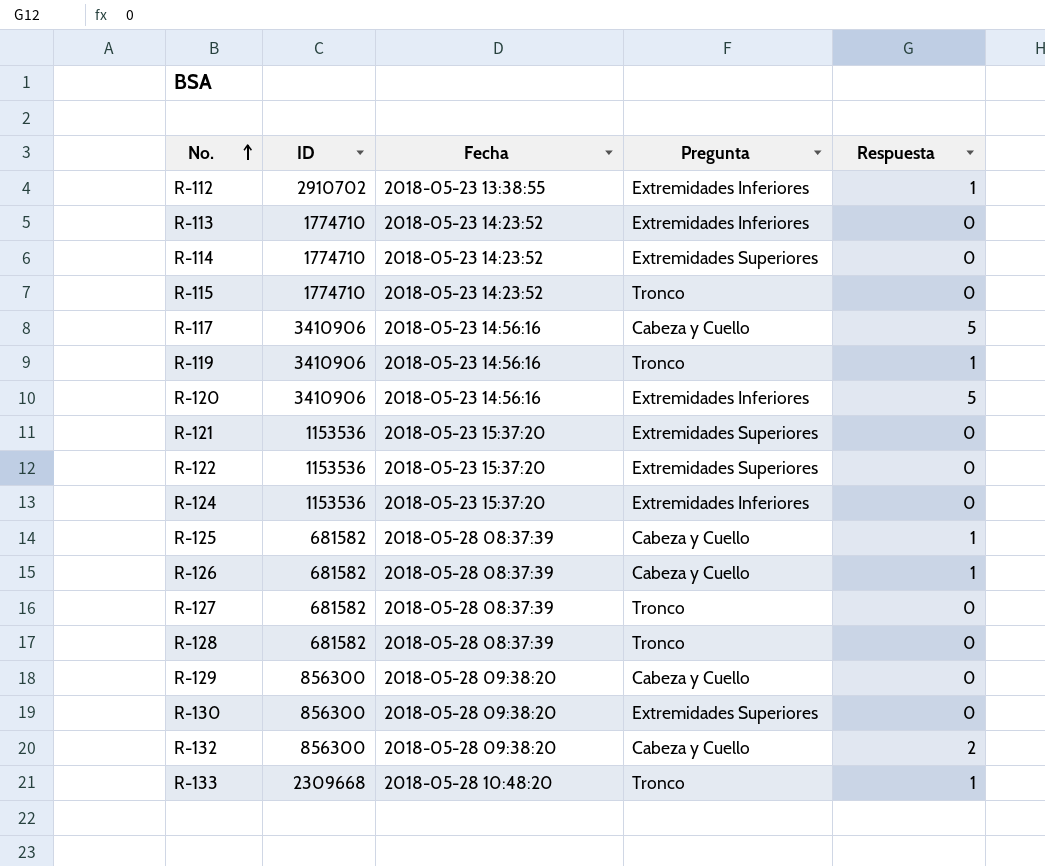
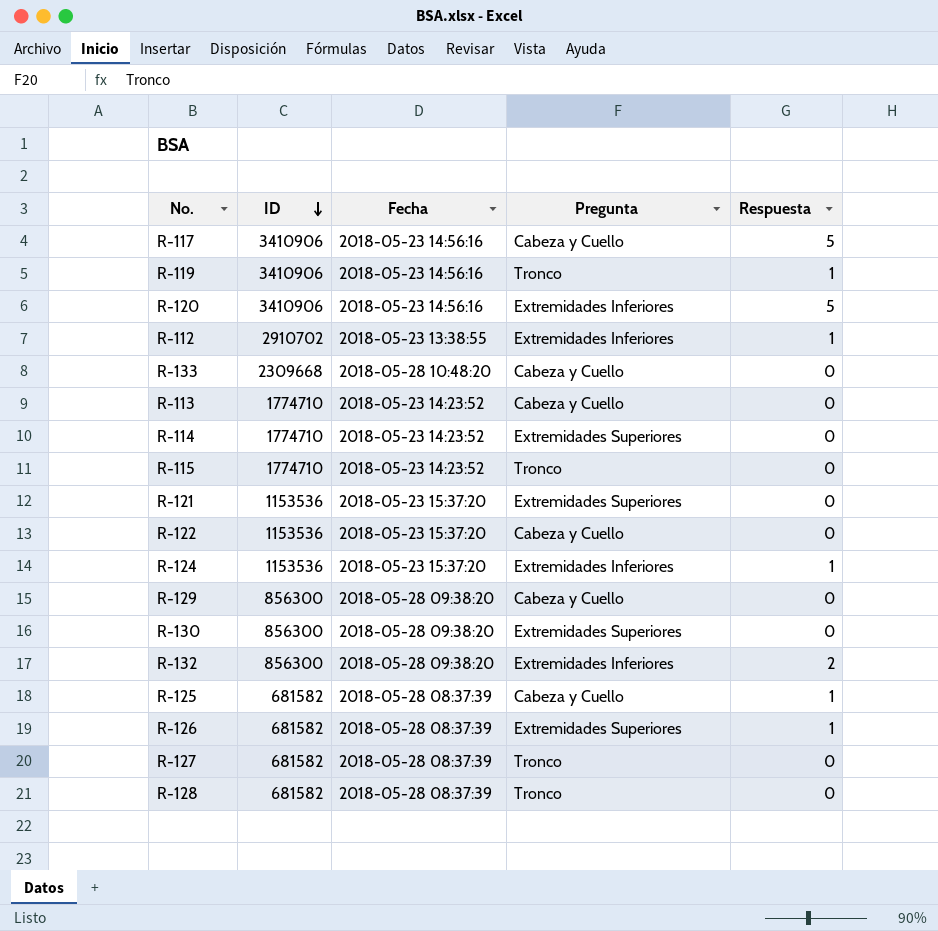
row order: No. ascending -> ID descending
R-133 | Pregunta: Tronco -> Cabeza y Cuello
R-133 | Respuesta: 1 -> 0
R-113 | Pregunta: Extremidades Inferiores -> Cabeza y Cuello
R-122 | Pregunta: Extremidades Superiores -> Cabeza y Cuello
R-124 | Respuesta: 0 -> 1
R-132 | Pregunta: Cabeza y Cuello -> Extremidades Inferiores
R-126 | Pregunta: Cabeza y Cuello -> Extremidades Superiores

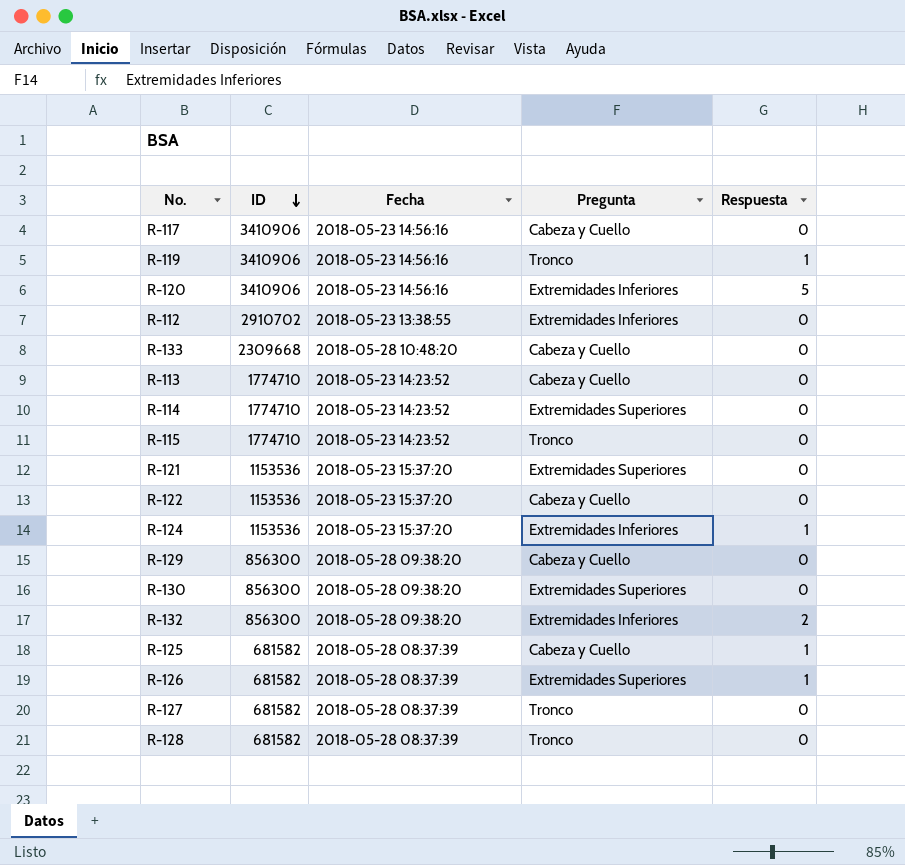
R-117 | Respuesta: 5 -> 0
R-112 | Respuesta: 1 -> 0

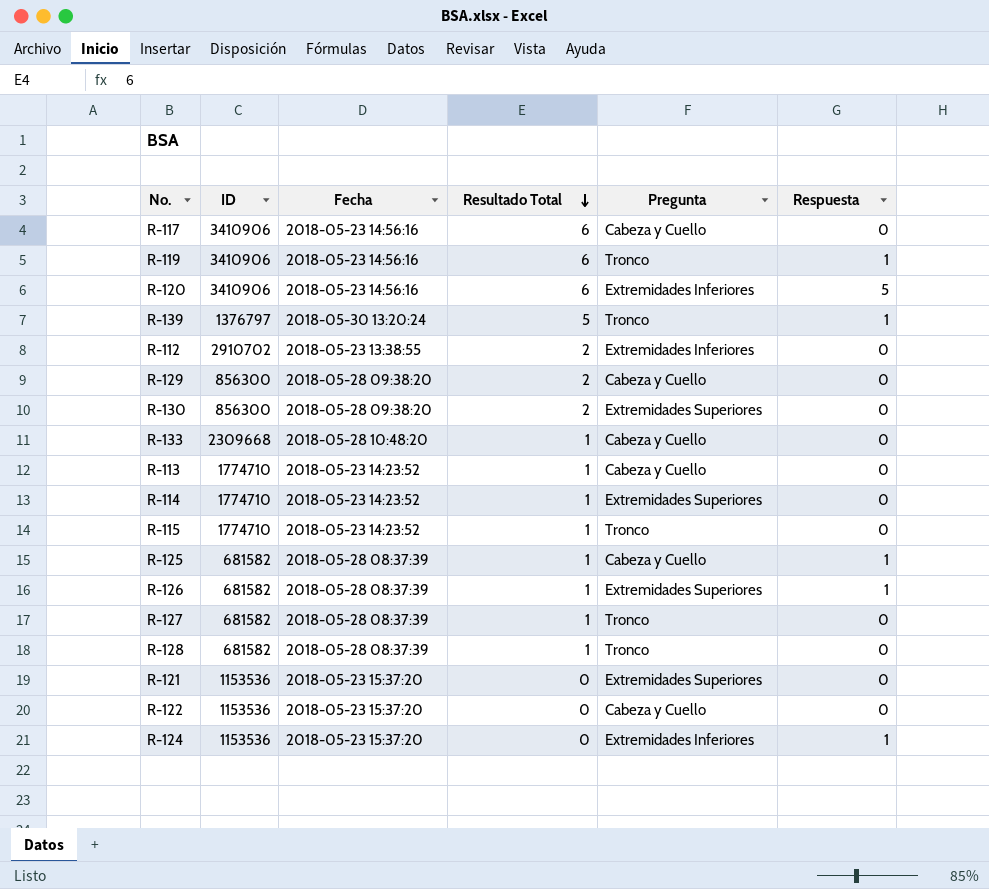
row order: ID descending -> Resultado Total descending
column Resultado Total | position: none -> 4
row R-132: 856300 | 2018-05-28 09:38:20 | Extremidades Inferiores | 2 -> none
row R-139: none -> 1376797 | 2018-05-30 13:20:24 | 5 | Tronco | 1

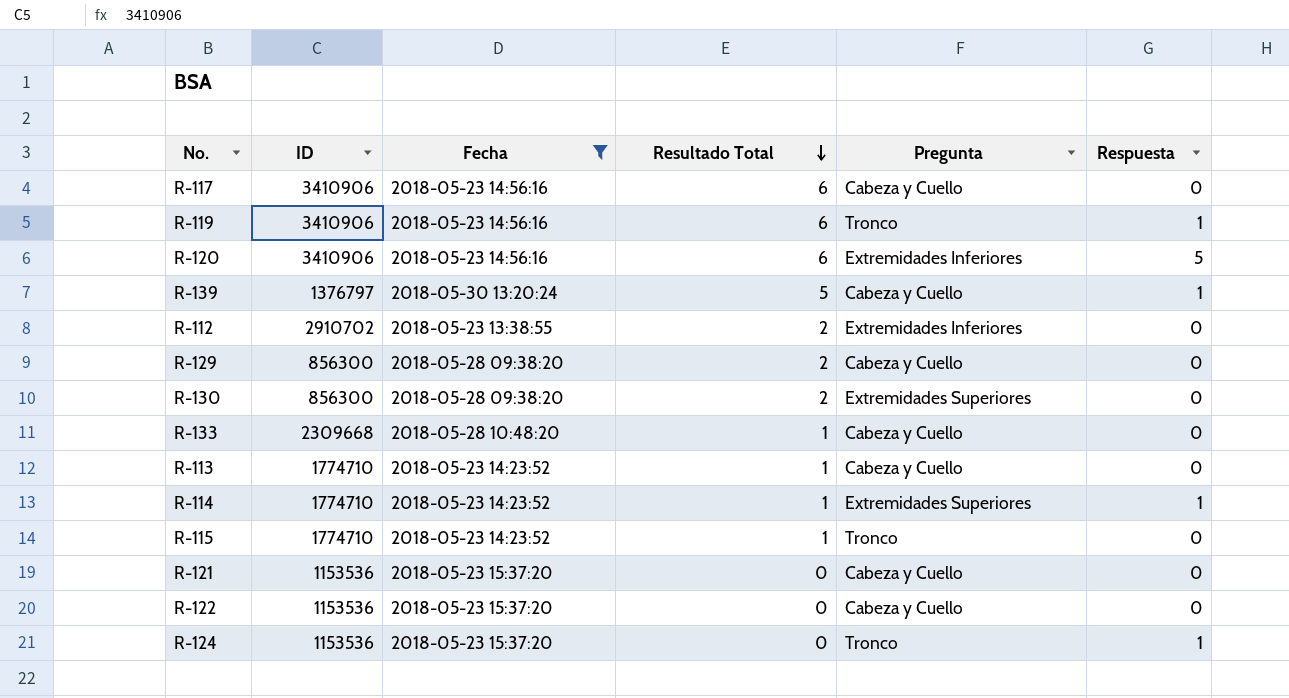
filter: none -> Fecha != 2018-05-28 08:37:39
R-139 | Pregunta: Tronco -> Cabeza y Cuello
R-114 | Respuesta: 0 -> 1
R-121 | Pregunta: Extremidades Superiores -> Cabeza y Cuello
R-124 | Pregunta: Extremidades Inferiores -> Tronco

